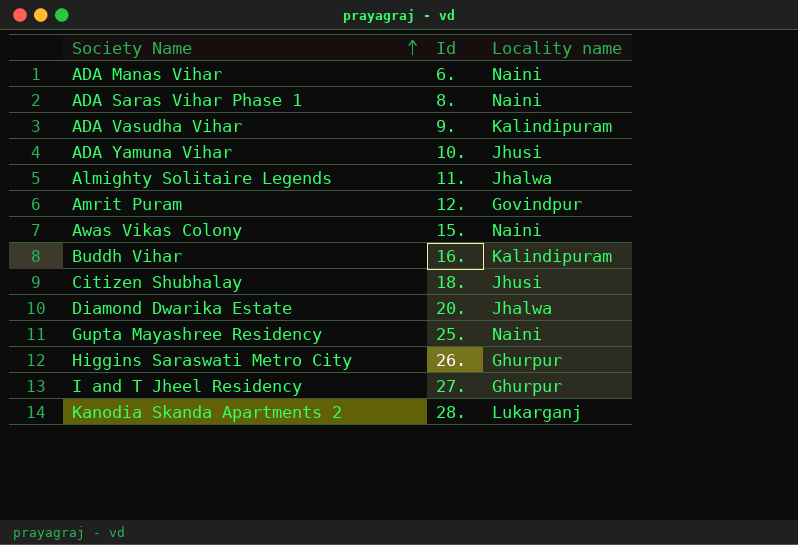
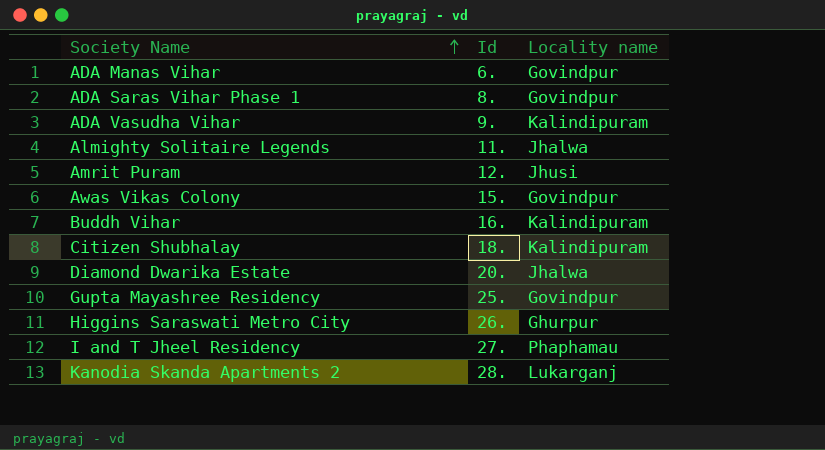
row ADA Yamuna Vihar: 10. | Jhusi -> none
ADA Manas Vihar | Locality name: Naini -> Govindpur
ADA Saras Vihar Phase 1 | Locality name: Naini -> Govindpur
Amrit Puram | Locality name: Govindpur -> Jhusi
Awas Vikas Colony | Locality name: Naini -> Govindpur
Citizen Shubhalay | Locality name: Jhusi -> Kalindipuram
Gupta Mayashree Residency | Locality name: Naini -> Govindpur
I and T Jheel Residency | Locality name: Ghurpur -> Phaphamau

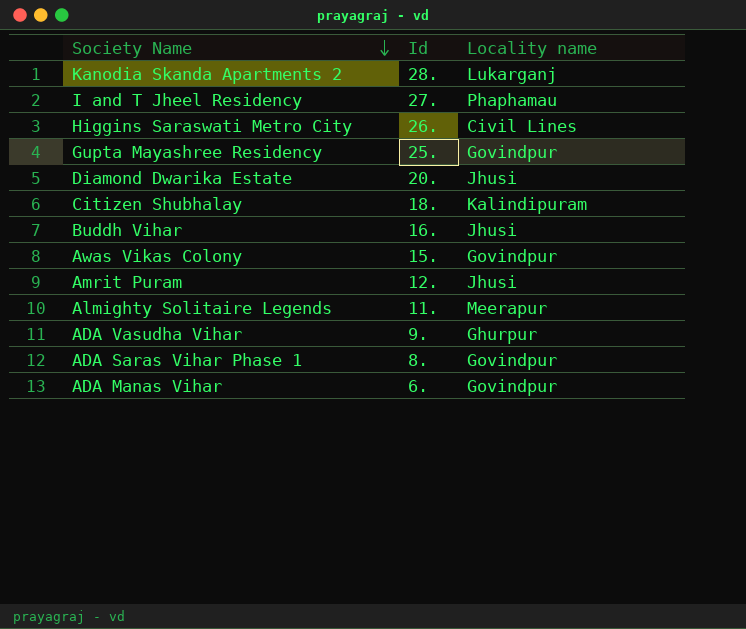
row order: Society Name ascending -> Society Name descending
Higgins Saraswati Metro City | Locality name: Ghurpur -> Civil Lines
Diamond Dwarika Estate | Locality name: Jhalwa -> Jhusi
Buddh Vihar | Locality name: Kalindipuram -> Jhusi
Almighty Solitaire Legends | Locality name: Jhalwa -> Meerapur
ADA Vasudha Vihar | Locality name: Kalindipuram -> Ghurpur

